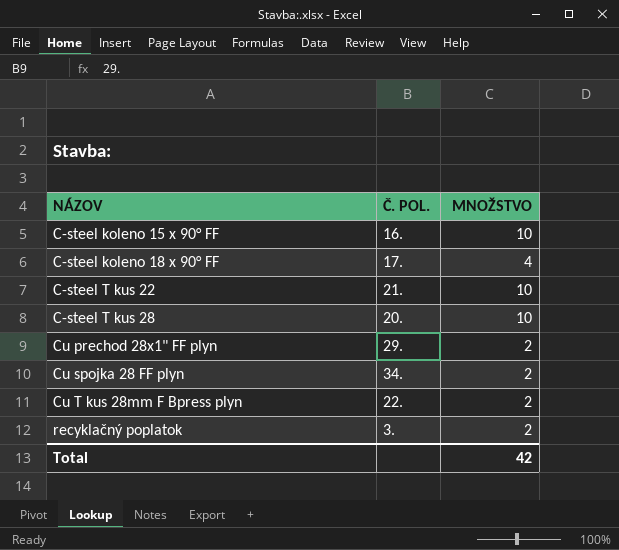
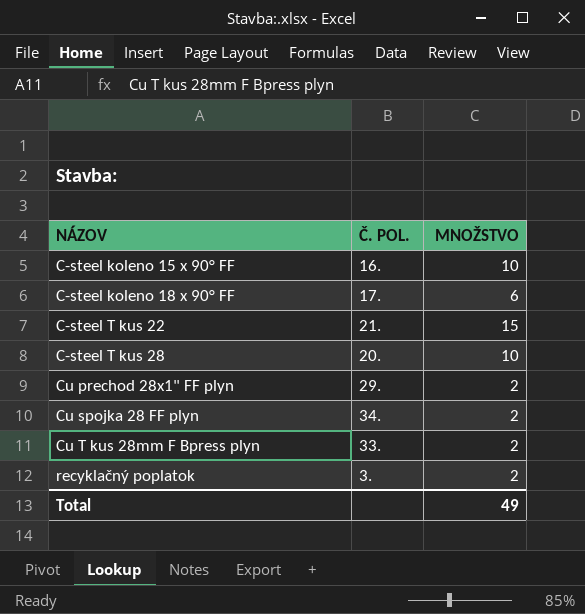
C-steel koleno 18 x 90° FF | MNOŽSTVO: 4 -> 6
C-steel T kus 22 | MNOŽSTVO: 10 -> 15
Cu T kus 28mm F Bpress plyn | Č. POL.: 22. -> 33.
Total | MNOŽSTVO: 42 -> 49

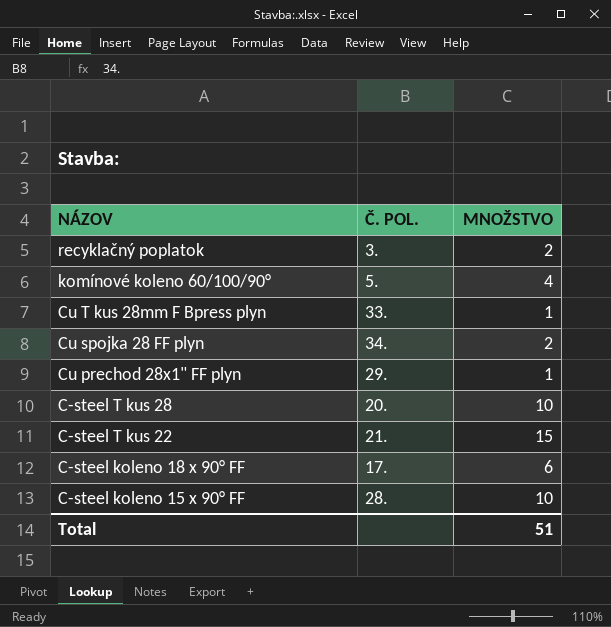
row order: NÁZOV ascending -> NÁZOV descending
row komínové koleno 60/100/90°: none -> 5. | 4
Cu T kus 28mm F Bpress plyn | MNOŽSTVO: 2 -> 1
Cu prechod 28x1" FF plyn | MNOŽSTVO: 2 -> 1
C-steel koleno 15 x 90° FF | Č. POL.: 16. -> 28.
Total | MNOŽSTVO: 49 -> 51

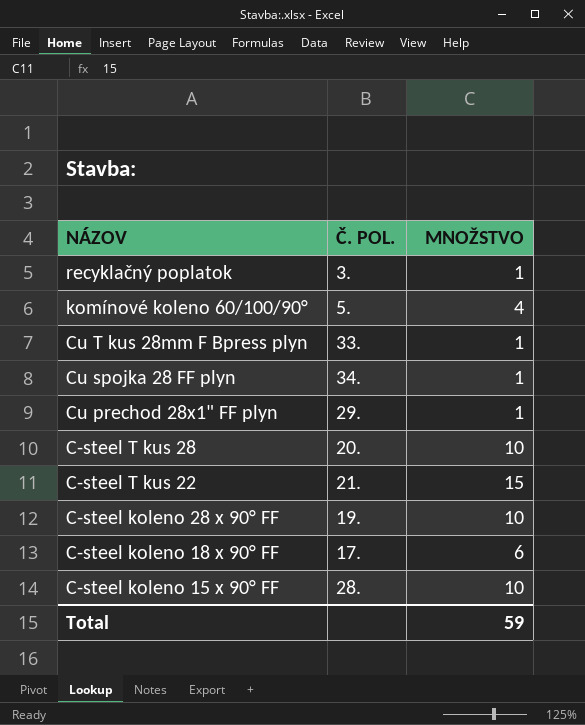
recyklačný poplatok | MNOŽSTVO: 2 -> 1
Cu spojka 28 FF plyn | MNOŽSTVO: 2 -> 1
row C-steel koleno 28 x 90° FF: none -> 19. | 10
Total | MNOŽSTVO: 51 -> 59

